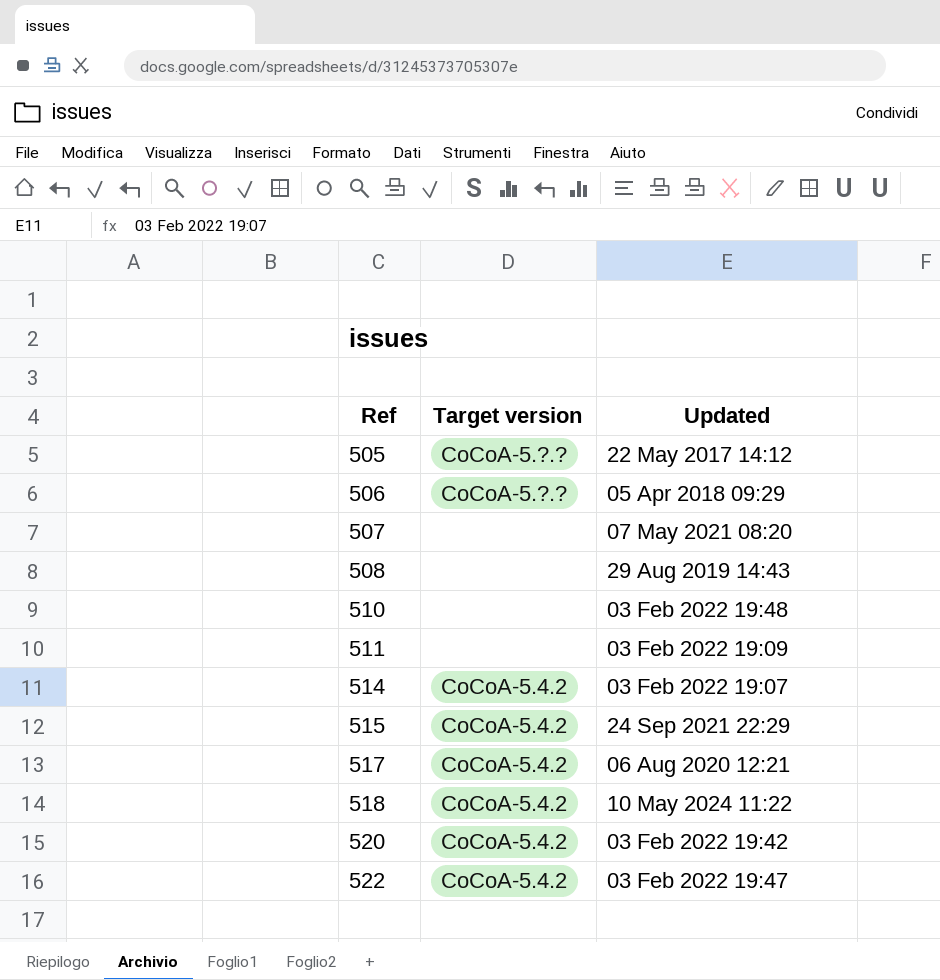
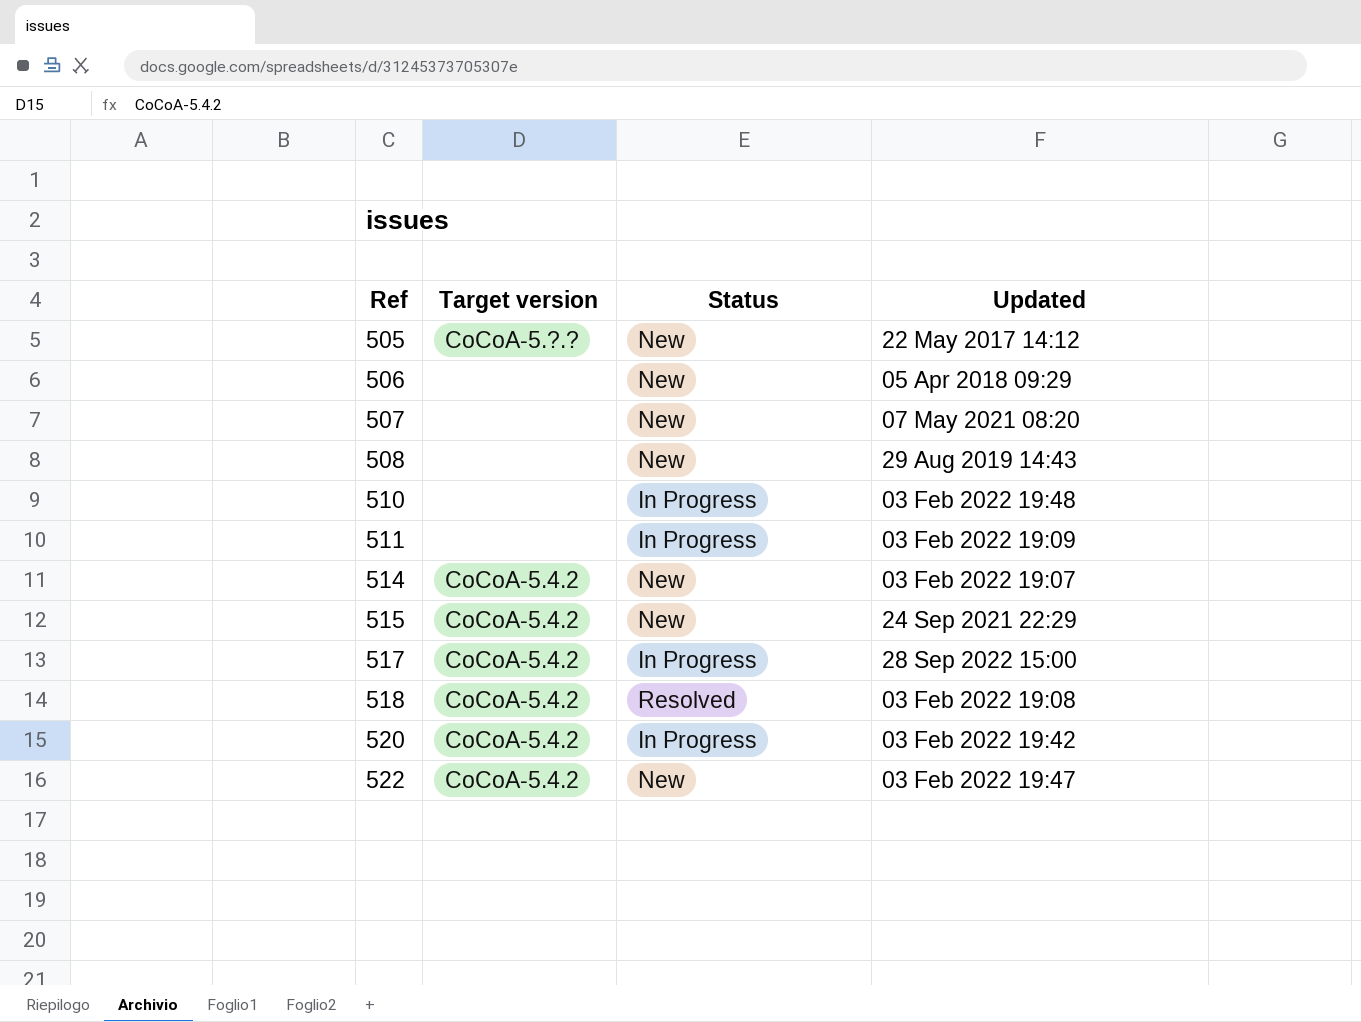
column Status | position: none -> 3
506 | Target version: CoCoA-5.?.? -> none
517 | Updated: 06 Aug 2020 12:21 -> 28 Sep 2022 15:00
518 | Updated: 10 May 2024 11:22 -> 03 Feb 2022 19:08

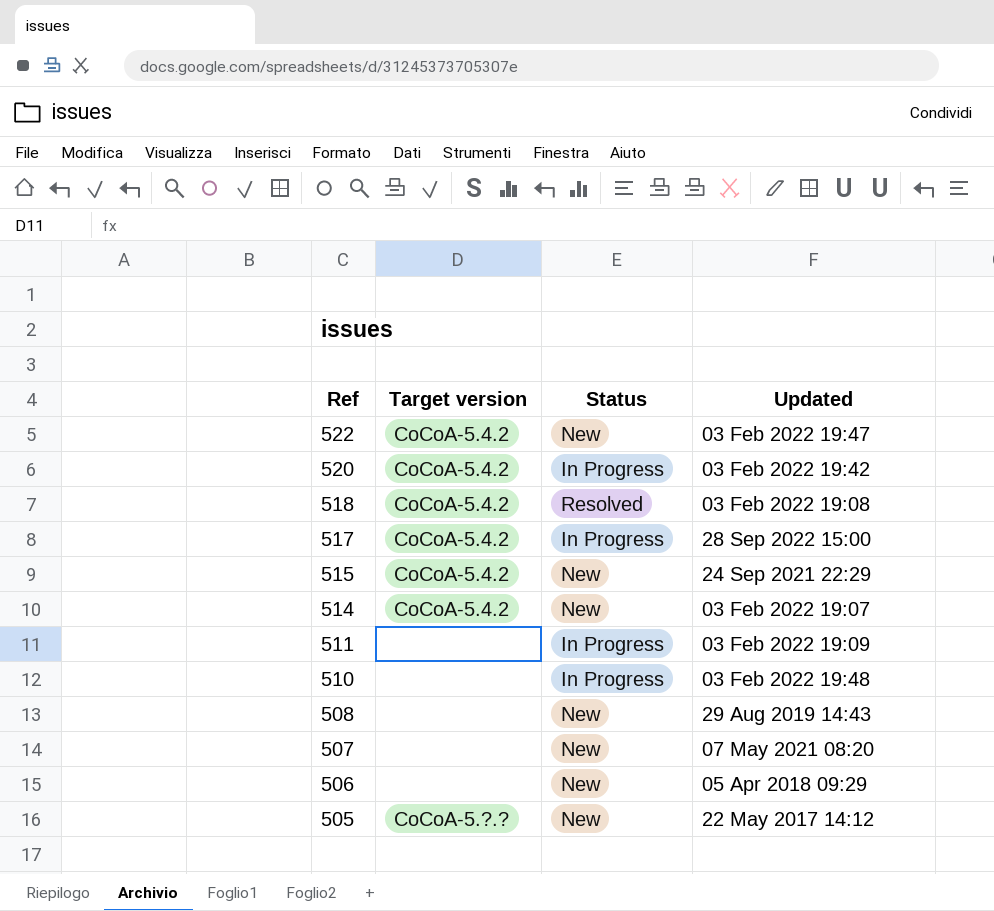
row order: Ref ascending -> Ref descending

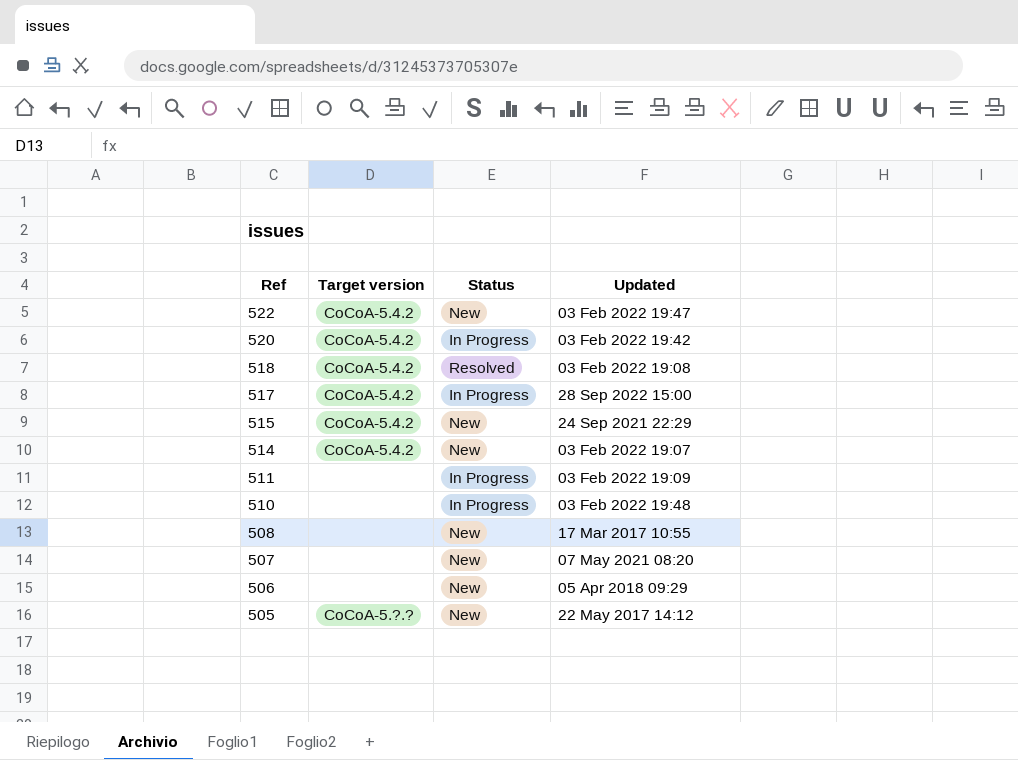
508 | Updated: 29 Aug 2019 14:43 -> 17 Mar 2017 10:55

